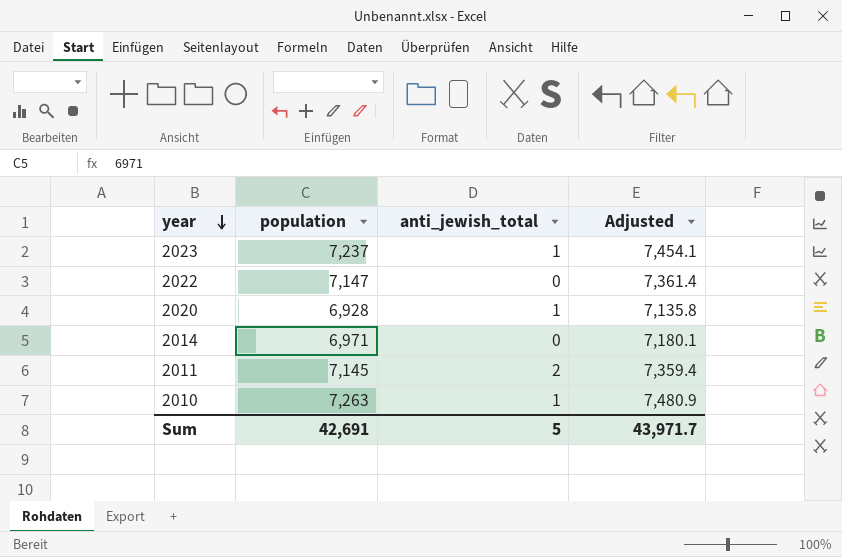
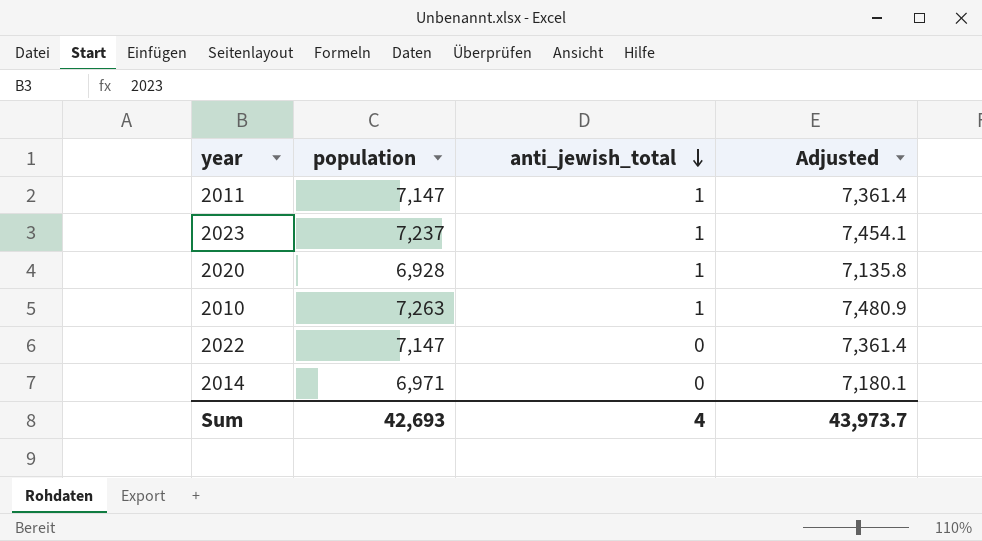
row order: year descending -> anti_jewish_total descending
2011 | population: 7,145 -> 7,147
2011 | anti_jewish_total: 2 -> 1
2011 | Adjusted: 7,359.4 -> 7,361.4
Sum | population: 42,691 -> 42,693
Sum | anti_jewish_total: 5 -> 4
Sum | Adjusted: 43,971.7 -> 43,973.7

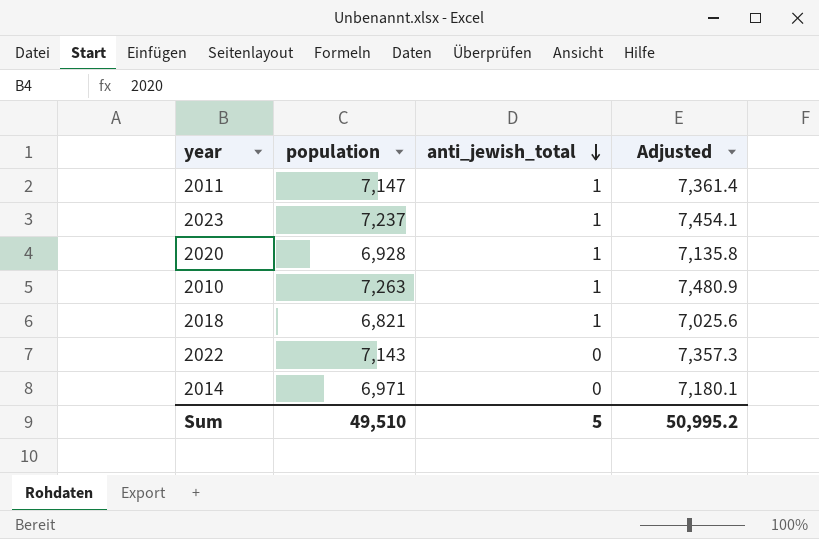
row 2018: none -> 6,821 | 1 | 7,025.6
2022 | population: 7,147 -> 7,143
2022 | Adjusted: 7,361.4 -> 7,357.3
Sum | population: 42,693 -> 49,510
Sum | anti_jewish_total: 4 -> 5
Sum | Adjusted: 43,973.7 -> 50,995.2

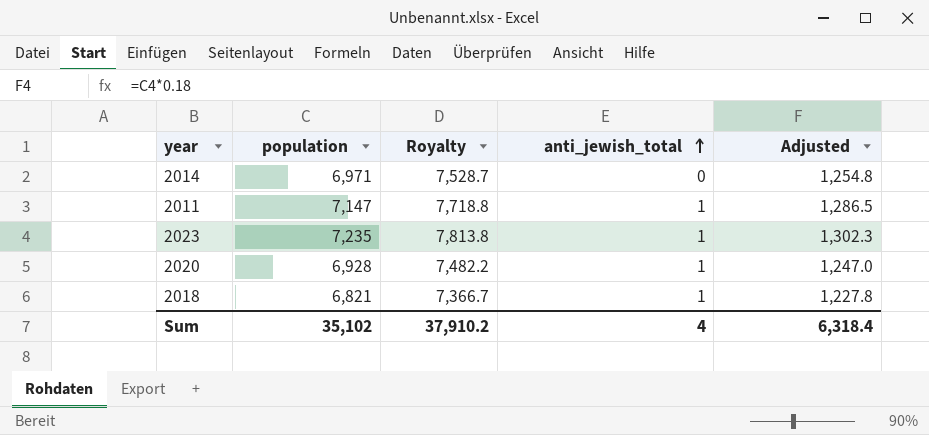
row order: anti_jewish_total descending -> anti_jewish_total ascending
column Royalty | formula: none -> [population] * 1.08
column Adjusted | formula: [population] * 1.03 -> [population] * 0.18
row 2010: 7,263 | 1 | 7,480.9 -> none
row 2022: 7,143 | 0 | 7,357.3 -> none
2023 | population: 7,237 -> 7,235
Sum | population: 49,510 -> 35,102
Sum | anti_jewish_total: 5 -> 4
Sum | Adjusted: 50,995.2 -> 6,318.4

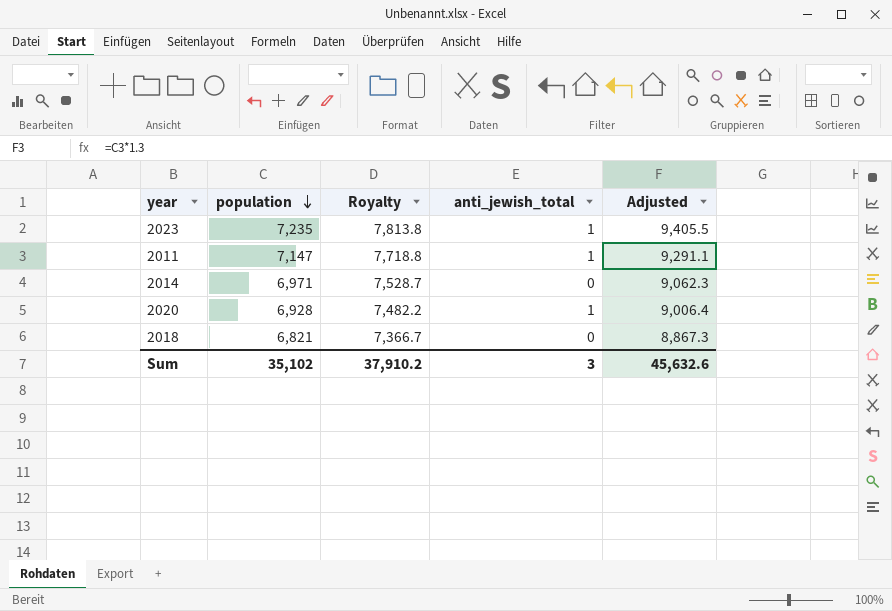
row order: anti_jewish_total ascending -> population descending
column Adjusted | formula: [population] * 0.18 -> [population] * 1.3
2018 | anti_jewish_total: 1 -> 0
Sum | anti_jewish_total: 4 -> 3
Sum | Adjusted: 6,318.4 -> 45,632.6

